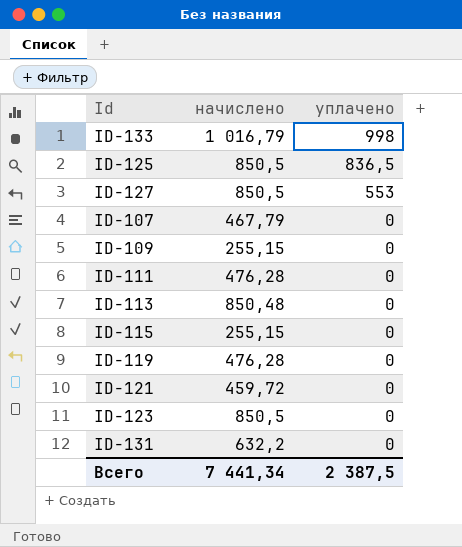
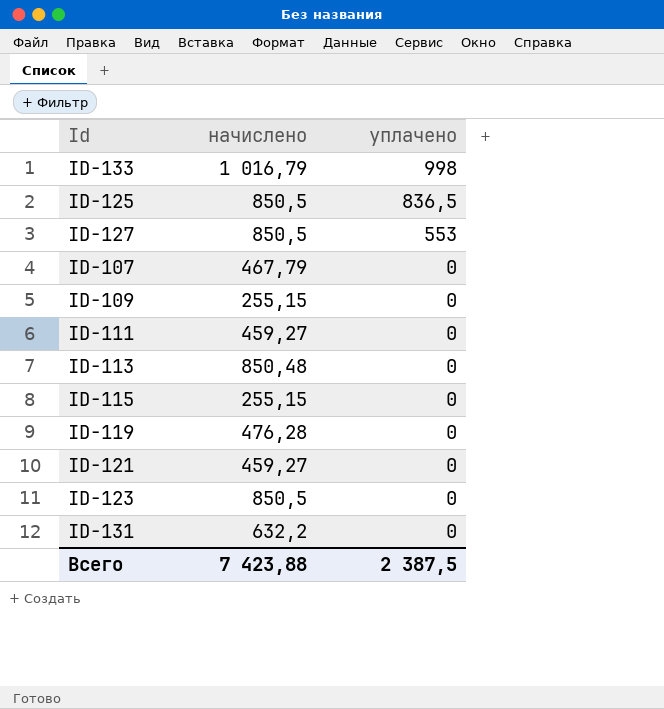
ID-111 | начислено: 476,28 -> 459,27
ID-121 | начислено: 459,72 -> 459,27
Всего | начислено: 7 441,34 -> 7 423,88

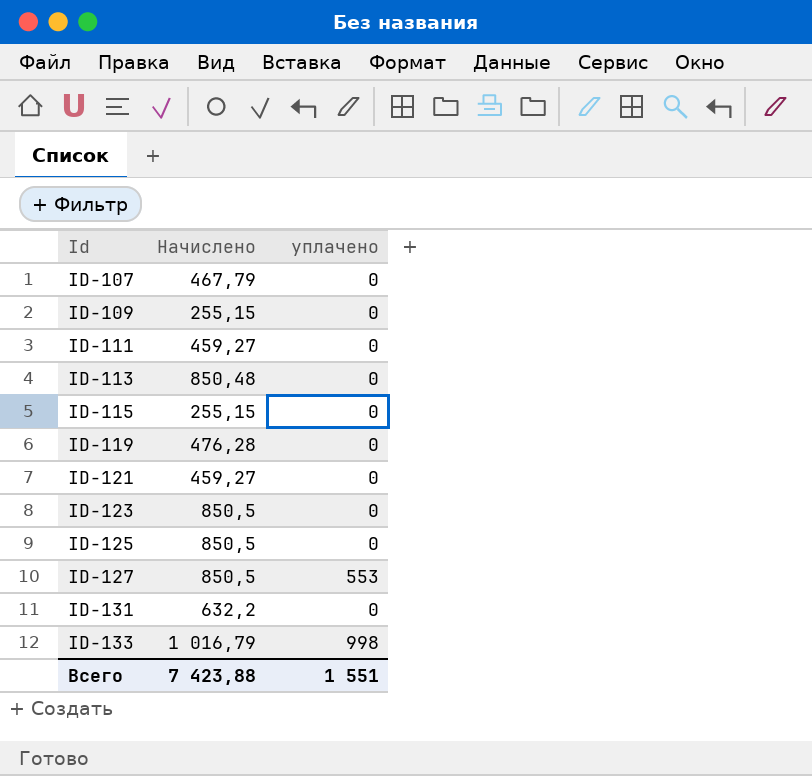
row order: уплачено descending -> Id ascending
column name: начислено -> Начислено
ID-125 | уплачено: 836,5 -> 0
Всего | уплачено: 2 387,5 -> 1 551

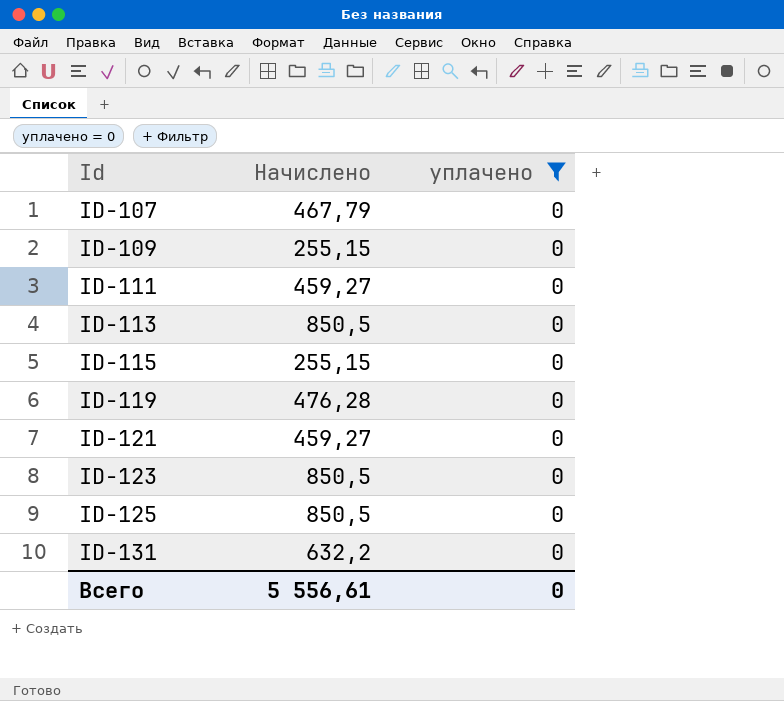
filter: none -> уплачено = 0
ID-113 | Начислено: 850,48 -> 850,5
Всего | Начислено: 7 423,88 -> 5 556,61
Всего | уплачено: 1 551 -> 0

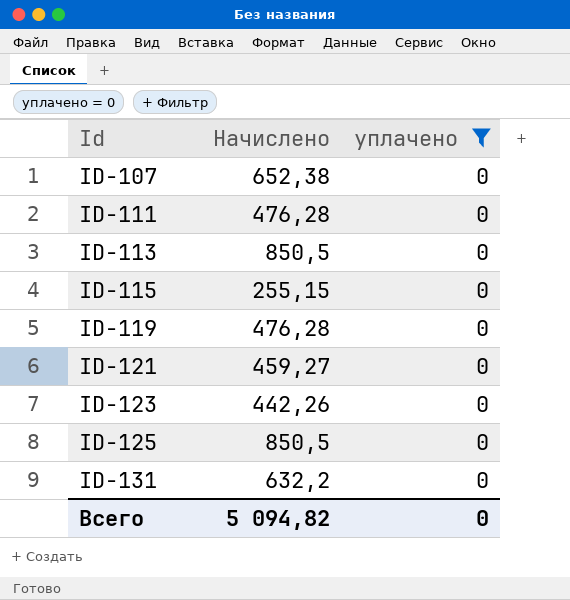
row ID-109: 255,15 | 0 -> none
ID-107 | Начислено: 467,79 -> 652,38
ID-111 | Начислено: 459,27 -> 476,28
ID-123 | Начислено: 850,5 -> 442,26
Всего | Начислено: 5 556,61 -> 5 094,82

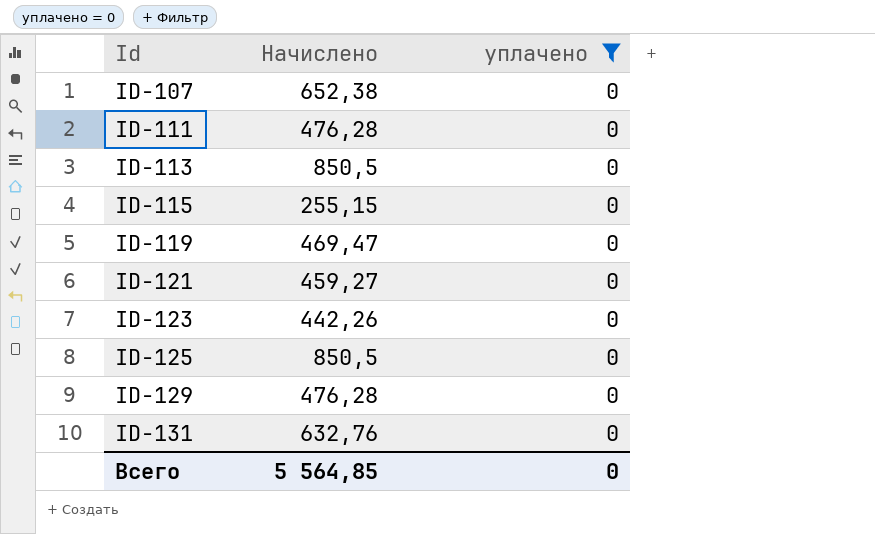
ID-119 | Начислено: 476,28 -> 469,47
row ID-129: none -> 476,28 | 0
ID-131 | Начислено: 632,2 -> 632,76
Всего | Начислено: 5 094,82 -> 5 564,85

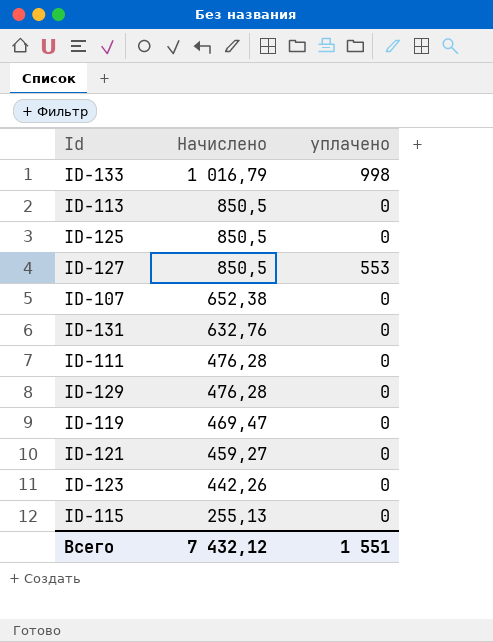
filter: уплачено = 0 -> none
row order: Id ascending -> Начислено descending
ID-115 | Начислено: 255,15 -> 255,13
Всего | Начислено: 5 564,85 -> 7 432,12
Всего | уплачено: 0 -> 1 551

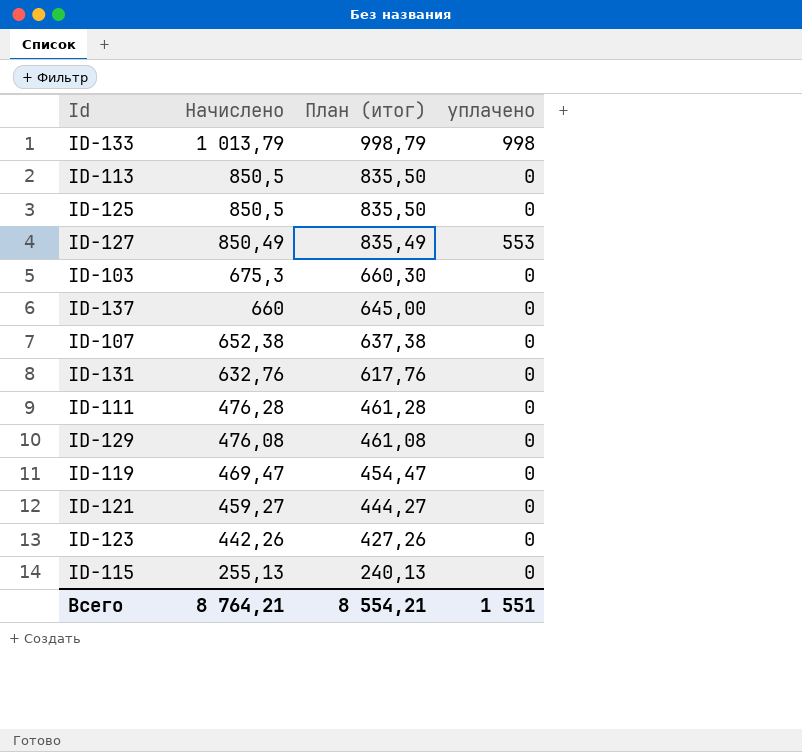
column План (итог) | formula: none -> [Начислено] - 15
ID-133 | Начислено: 1 016,79 -> 1 013,79
ID-127 | Начислено: 850,5 -> 850,49
row ID-103: none -> 675,3 | 660,30 | 0
row ID-137: none -> 660 | 645,00 | 0
ID-129 | Начислено: 476,28 -> 476,08
Всего | Начислено: 7 432,12 -> 8 764,21

